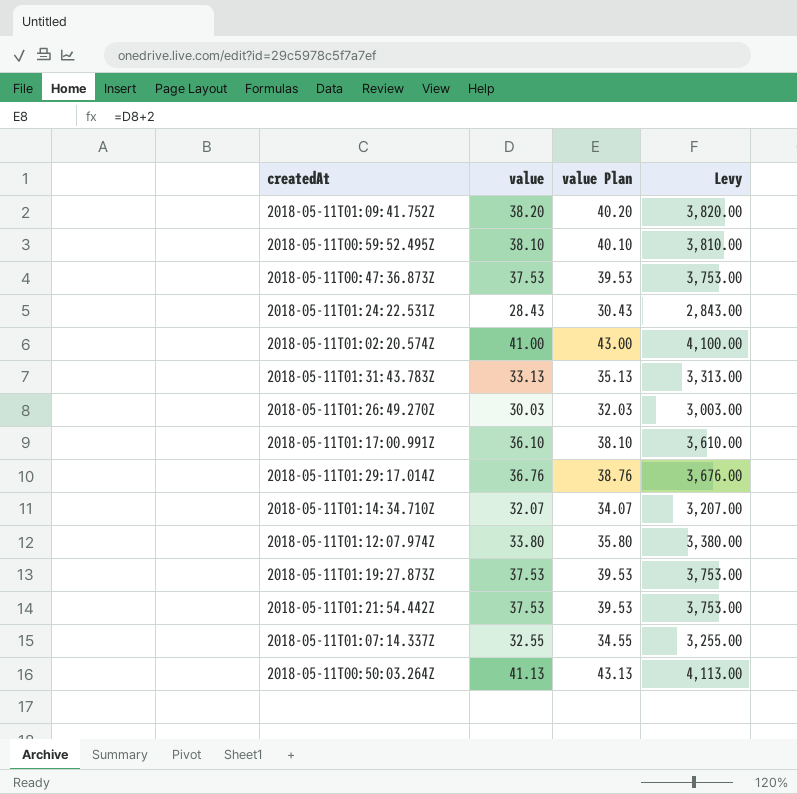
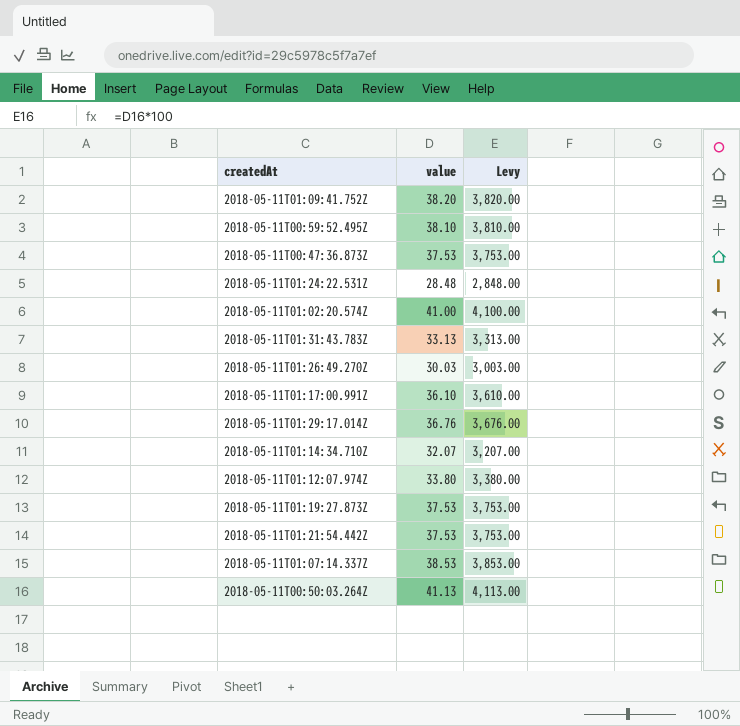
column value Plan | formula: [value] + 2 -> none
2018-05-11T01:24:22.531Z | value: 28.43 -> 28.48
2018-05-11T01:24:22.531Z | Levy: 2,843.00 -> 2,848.00
2018-05-11T01:07:14.337Z | value: 32.55 -> 38.53
2018-05-11T01:07:14.337Z | Levy: 3,255.00 -> 3,853.00

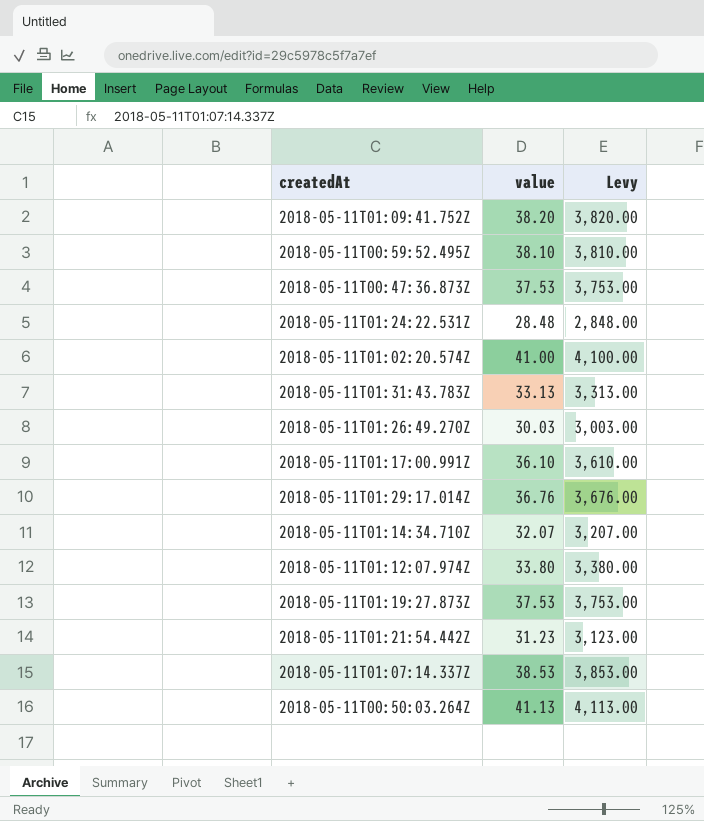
2018-05-11T01:21:54.442Z | value: 37.53 -> 31.23
2018-05-11T01:21:54.442Z | Levy: 3,753.00 -> 3,123.00

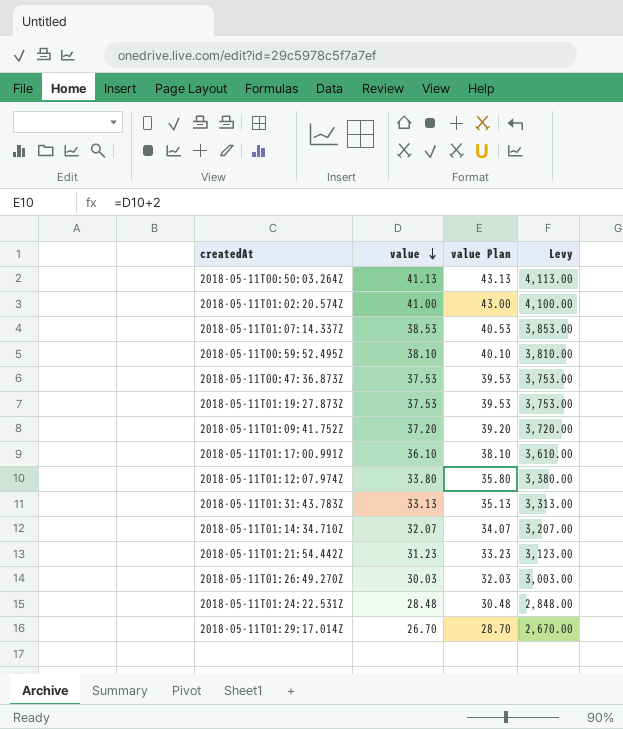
row order: none -> value descending
column value Plan | formula: none -> [value] + 2
2018-05-11T01:09:41.752Z | value: 38.20 -> 37.20
2018-05-11T01:09:41.752Z | Levy: 3,820.00 -> 3,720.00
2018-05-11T01:29:17.014Z | value: 36.76 -> 26.70
2018-05-11T01:29:17.014Z | Levy: 3,676.00 -> 2,670.00

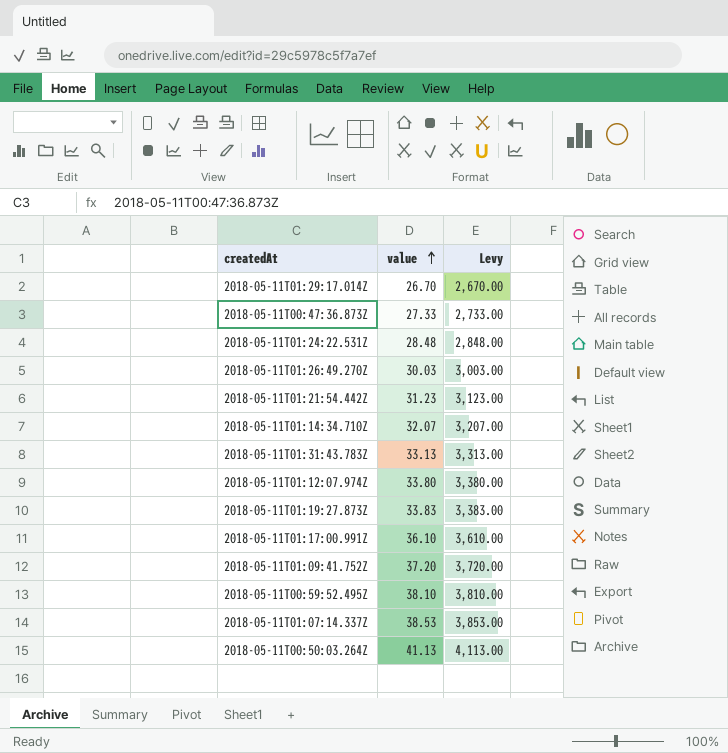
row order: value descending -> value ascending
column value Plan | formula: [value] + 2 -> none
row 2018-05-11T01:02:20.574Z: 41.00 | 43.00 | 4,100.00 -> none
2018-05-11T00:47:36.873Z | value: 37.53 -> 27.33
2018-05-11T00:47:36.873Z | Levy: 3,753.00 -> 2,733.00
2018-05-11T01:19:27.873Z | value: 37.53 -> 33.83
2018-05-11T01:19:27.873Z | Levy: 3,753.00 -> 3,383.00

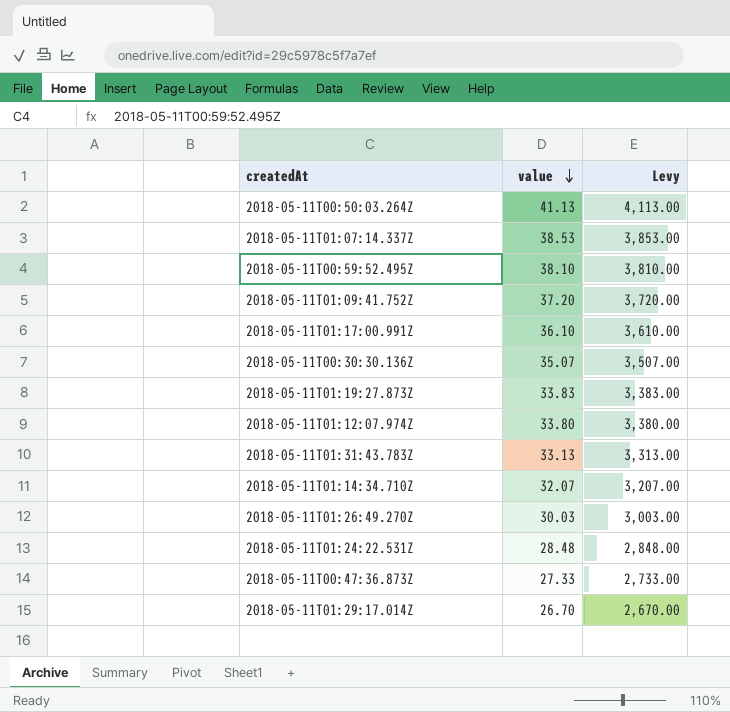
row order: value ascending -> value descending
row 2018-05-11T01:21:54.442Z: 31.23 | 3,123.00 -> none
row 2018-05-11T00:30:30.136Z: none -> 35.07 | 3,507.00

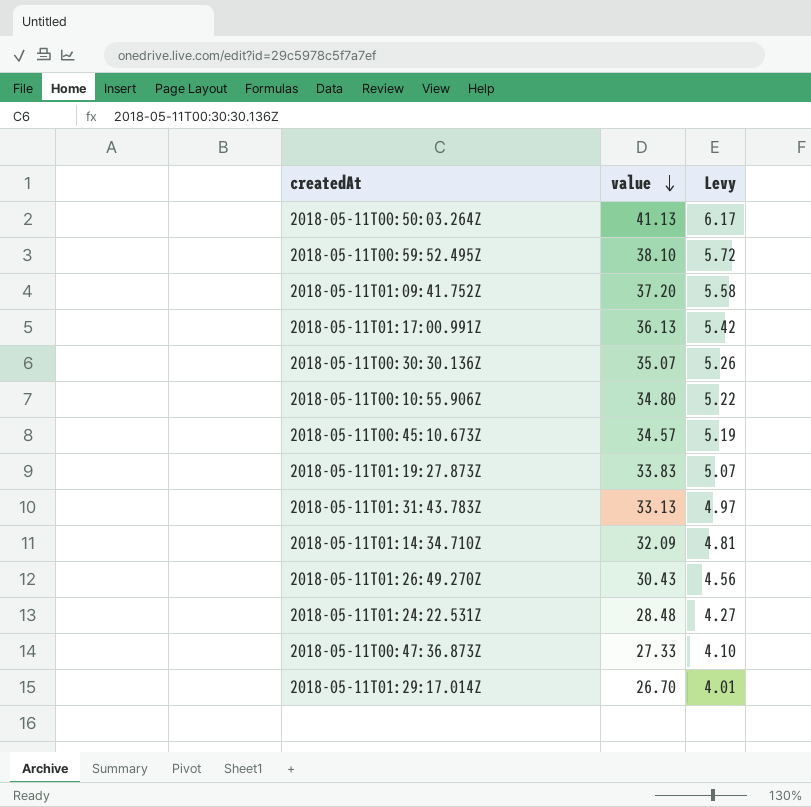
column Levy | formula: [value] * 100 -> [value] * 0.15
row 2018-05-11T01:07:14.337Z: 38.53 | 3,853.00 -> none
row 2018-05-11T01:12:07.974Z: 33.80 | 3,380.00 -> none
2018-05-11T01:17:00.991Z | value: 36.10 -> 36.13
row 2018-05-11T00:10:55.906Z: none -> 34.80 | 5.22
row 2018-05-11T00:45:10.673Z: none -> 34.57 | 5.19
2018-05-11T01:14:34.710Z | value: 32.07 -> 32.09
2018-05-11T01:26:49.270Z | value: 30.03 -> 30.43

